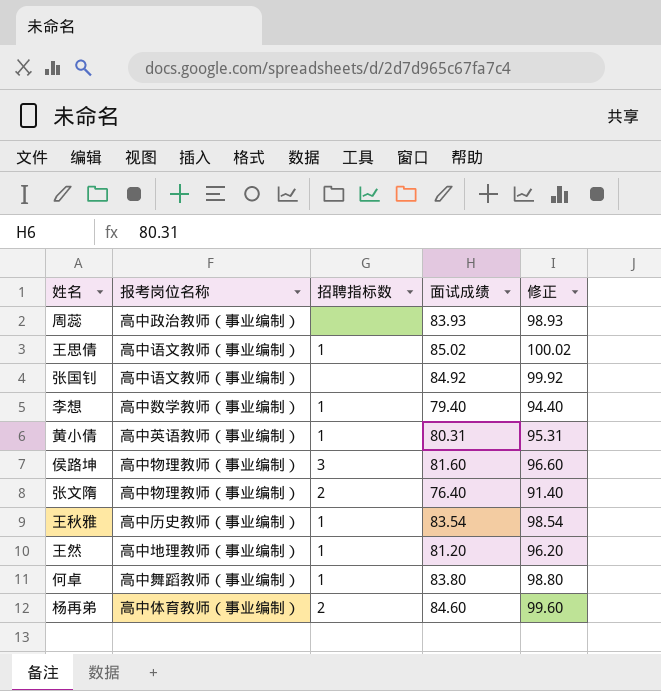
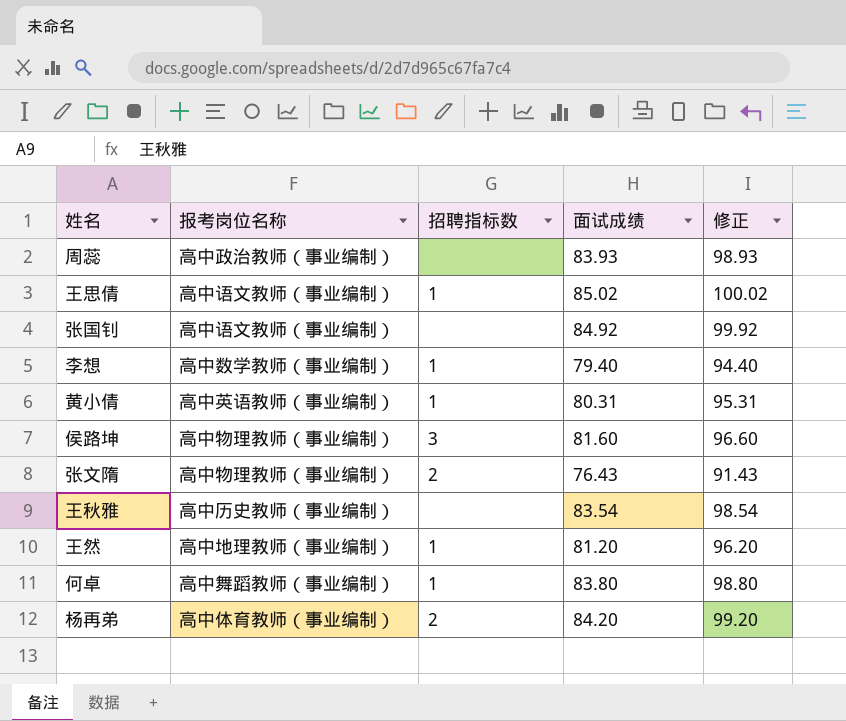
张文隋 | 面试成绩: 76.40 -> 76.43
张文隋 | 修正: 91.40 -> 91.43
王秋雅 | 招聘指标数: 1 -> none
杨再弟 | 面试成绩: 84.60 -> 84.20
杨再弟 | 修正: 99.60 -> 99.20

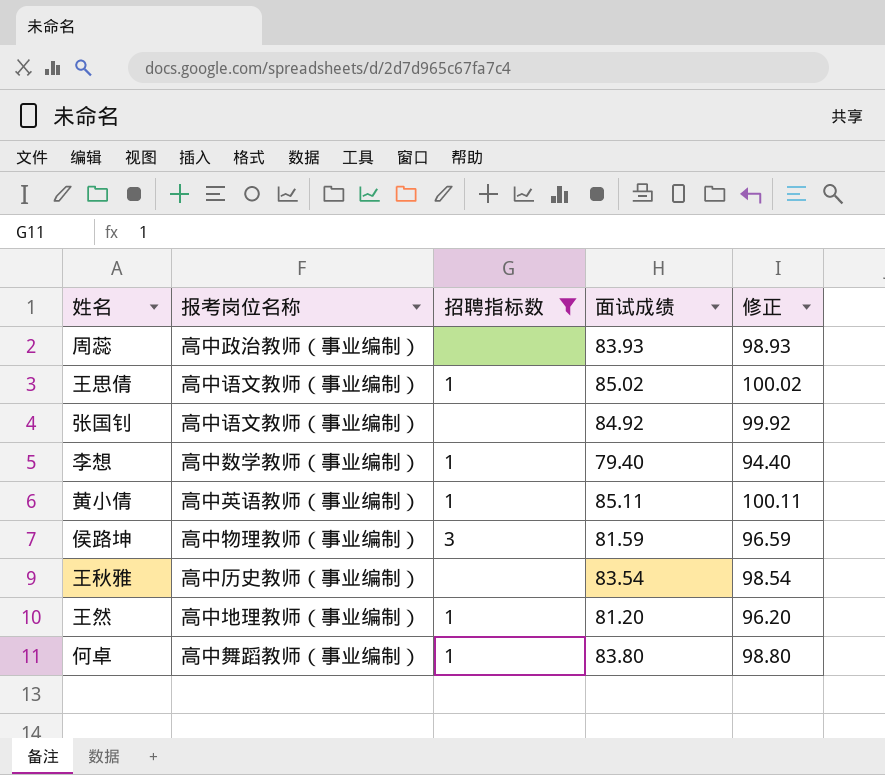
filter: none -> 招聘指标数 != 2
黄小倩 | 面试成绩: 80.31 -> 85.11
黄小倩 | 修正: 95.31 -> 100.11
侯路坤 | 面试成绩: 81.60 -> 81.59
侯路坤 | 修正: 96.60 -> 96.59

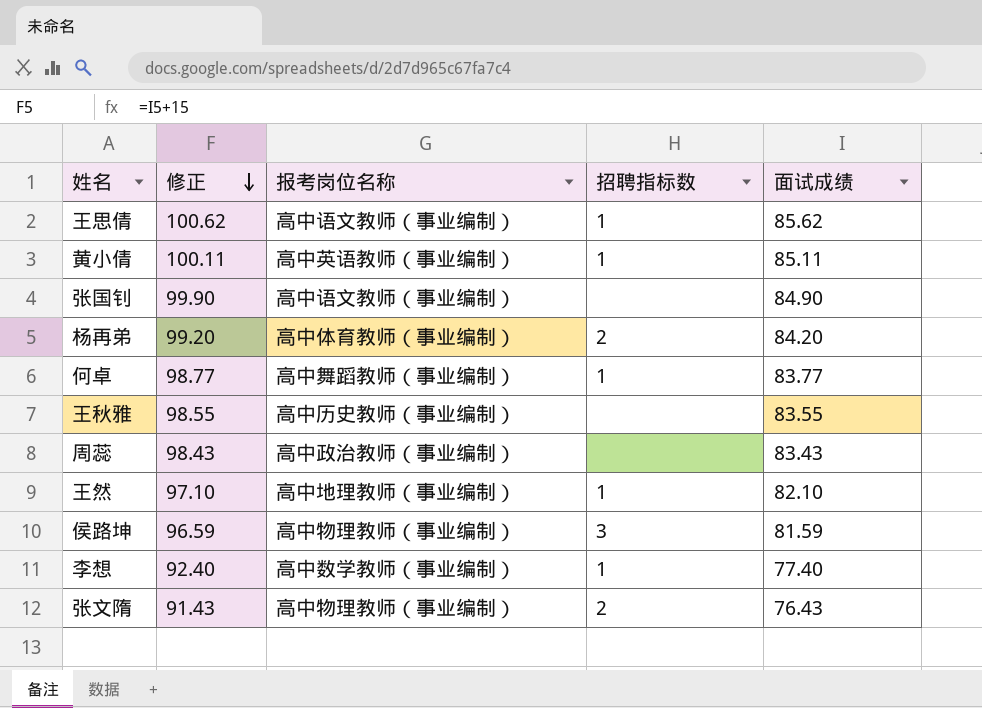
filter: 招聘指标数 != 2 -> none
row order: none -> 修正 descending
column 修正 | position: 5 -> 2
王思倩 | 修正: 100.02 -> 100.62
王思倩 | 面试成绩: 85.02 -> 85.62
张国钊 | 修正: 99.92 -> 99.90
张国钊 | 面试成绩: 84.92 -> 84.90
何卓 | 修正: 98.80 -> 98.77
何卓 | 面试成绩: 83.80 -> 83.77
王秋雅 | 修正: 98.54 -> 98.55
王秋雅 | 面试成绩: 83.54 -> 83.55
周蕊 | 修正: 98.93 -> 98.43
周蕊 | 面试成绩: 83.93 -> 83.43
王然 | 修正: 96.20 -> 97.10
王然 | 面试成绩: 81.20 -> 82.10
李想 | 修正: 94.40 -> 92.40
李想 | 面试成绩: 79.40 -> 77.40

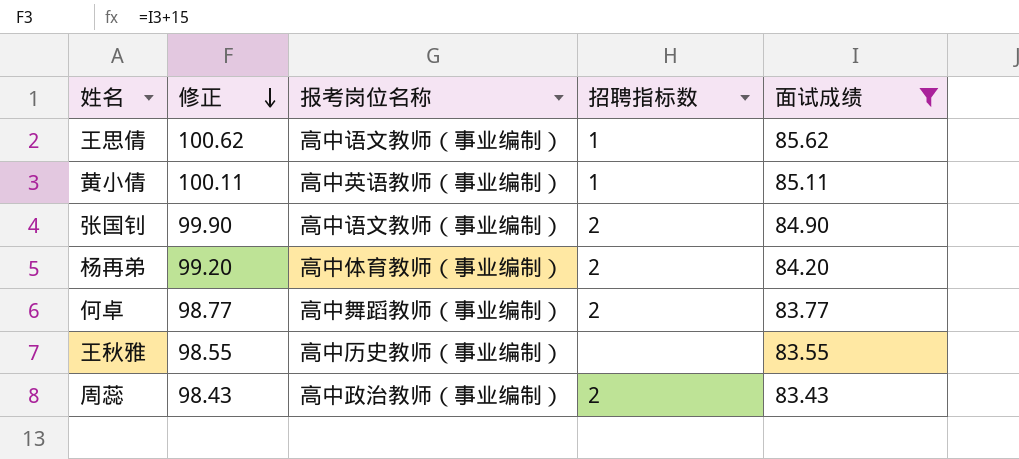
filter: none -> 面试成绩 >= 83.43
张国钊 | 招聘指标数: none -> 2
何卓 | 招聘指标数: 1 -> 2
周蕊 | 招聘指标数: none -> 2

